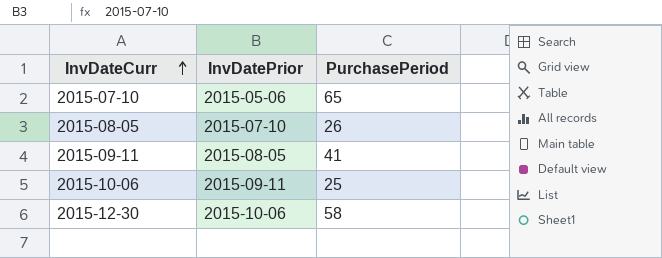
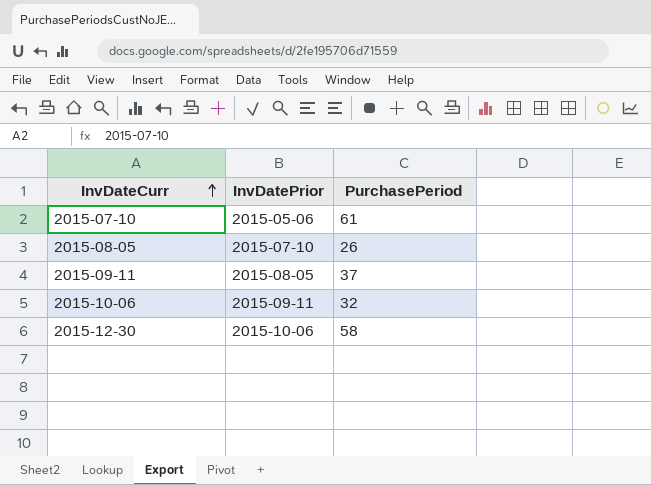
2015-07-10 | PurchasePeriod: 65 -> 61
2015-09-11 | PurchasePeriod: 41 -> 37
2015-10-06 | PurchasePeriod: 25 -> 32

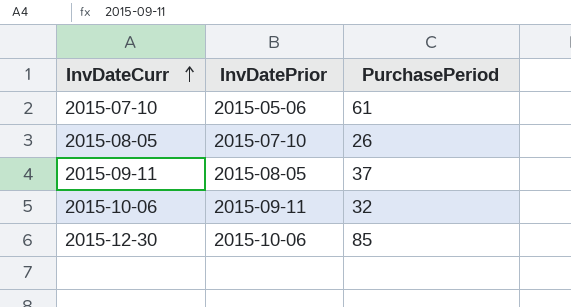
2015-12-30 | PurchasePeriod: 58 -> 85

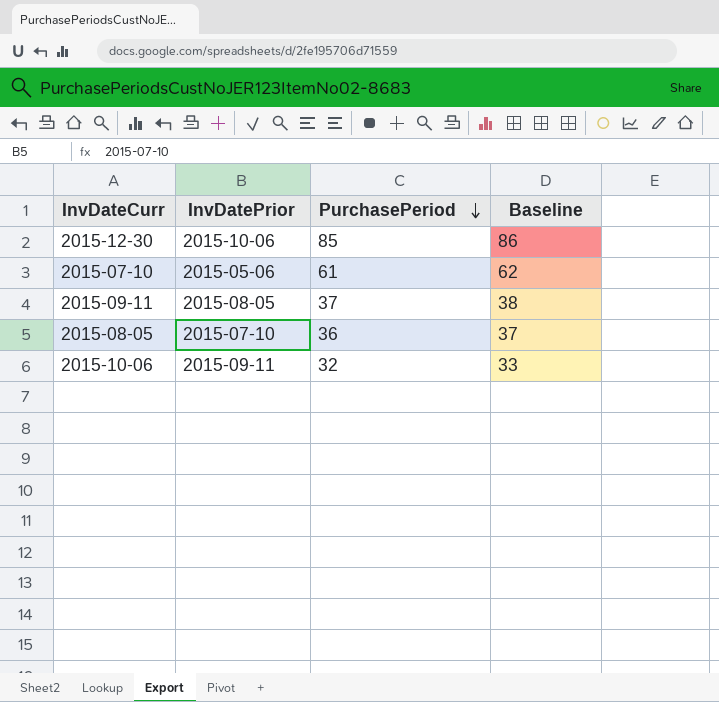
row order: InvDateCurr ascending -> PurchasePeriod descending
column Baseline | formula: none -> [PurchasePeriod] + 1
2015-08-05 | PurchasePeriod: 26 -> 36

